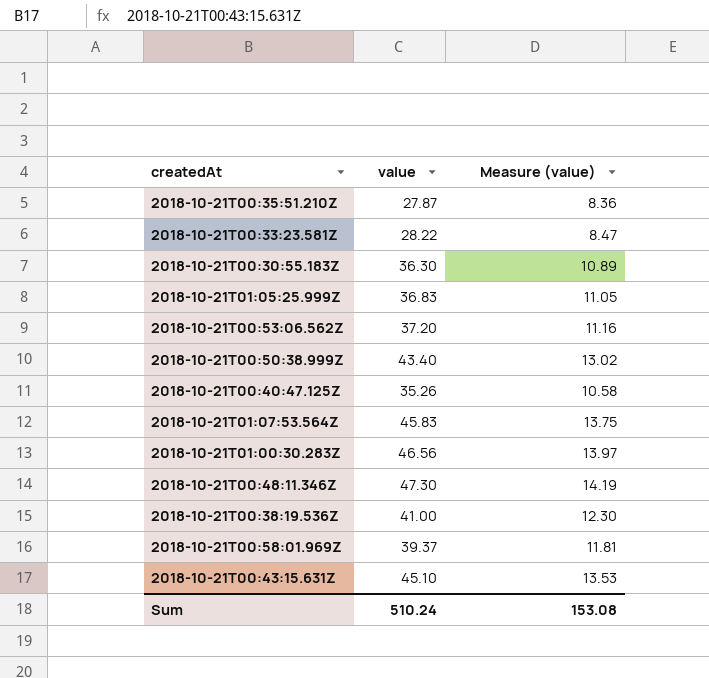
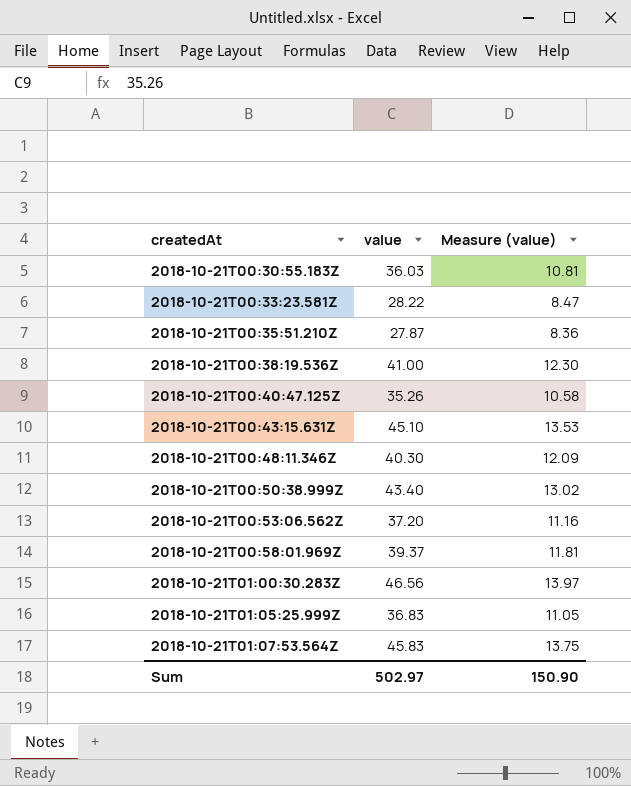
row order: none -> createdAt ascending
2018-10-21T00:30:55.183Z | value: 36.30 -> 36.03
2018-10-21T00:30:55.183Z | Measure (value): 10.89 -> 10.81
2018-10-21T00:48:11.346Z | value: 47.30 -> 40.30
2018-10-21T00:48:11.346Z | Measure (value): 14.19 -> 12.09
Sum | value: 510.24 -> 502.97
Sum | Measure (value): 153.08 -> 150.90

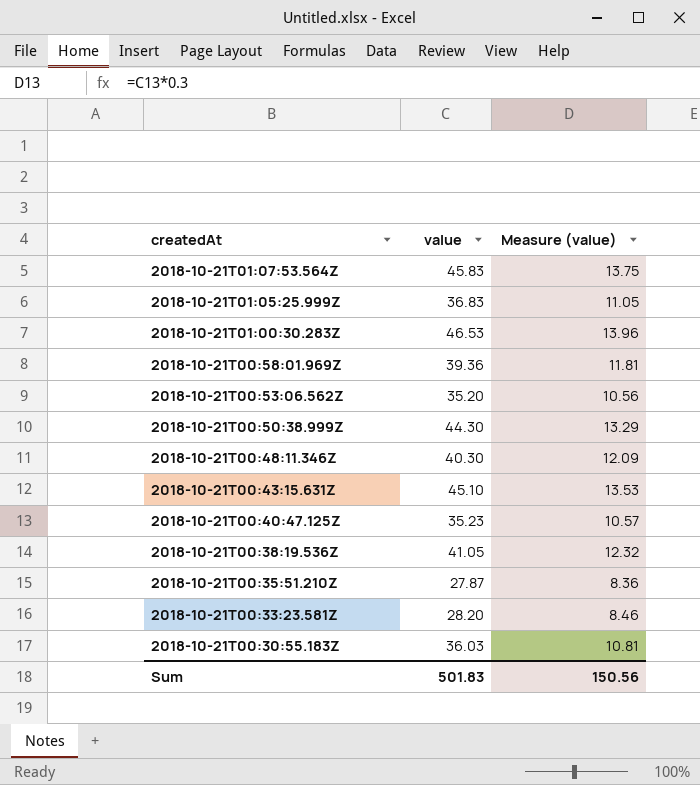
row order: createdAt ascending -> createdAt descending
2018-10-21T01:00:30.283Z | value: 46.56 -> 46.53
2018-10-21T01:00:30.283Z | Measure (value): 13.97 -> 13.96
2018-10-21T00:58:01.969Z | value: 39.37 -> 39.36
2018-10-21T00:53:06.562Z | value: 37.20 -> 35.20
2018-10-21T00:53:06.562Z | Measure (value): 11.16 -> 10.56
2018-10-21T00:50:38.999Z | value: 43.40 -> 44.30
2018-10-21T00:50:38.999Z | Measure (value): 13.02 -> 13.29
2018-10-21T00:40:47.125Z | value: 35.26 -> 35.23
2018-10-21T00:40:47.125Z | Measure (value): 10.58 -> 10.57
2018-10-21T00:38:19.536Z | value: 41.00 -> 41.05
2018-10-21T00:38:19.536Z | Measure (value): 12.30 -> 12.32
2018-10-21T00:33:23.581Z | value: 28.22 -> 28.20
2018-10-21T00:33:23.581Z | Measure (value): 8.47 -> 8.46
Sum | value: 502.97 -> 501.83
Sum | Measure (value): 150.90 -> 150.56

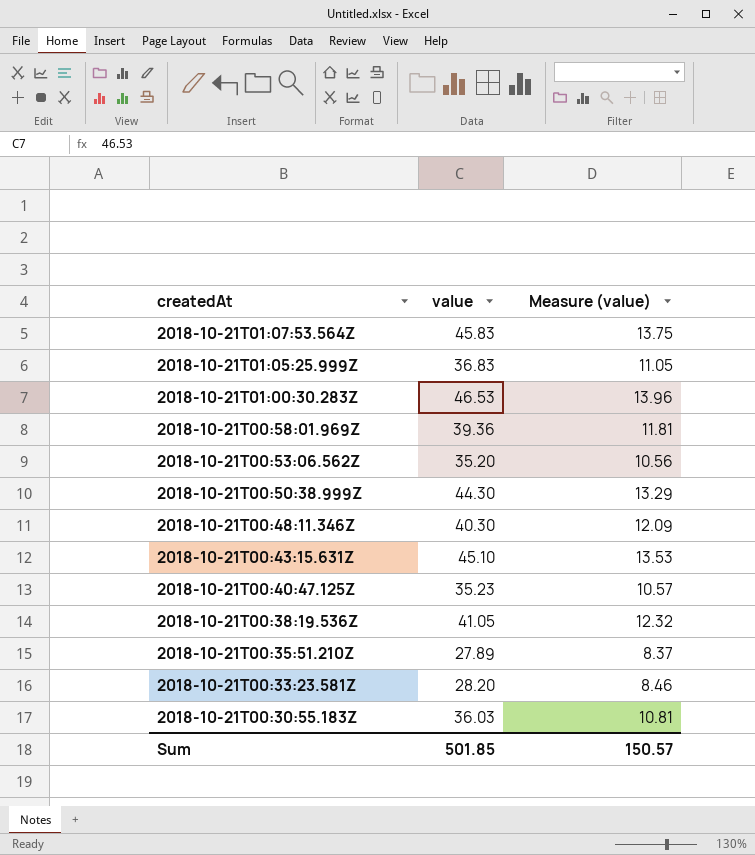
2018-10-21T00:35:51.210Z | value: 27.87 -> 27.89
2018-10-21T00:35:51.210Z | Measure (value): 8.36 -> 8.37
Sum | value: 501.83 -> 501.85
Sum | Measure (value): 150.56 -> 150.57

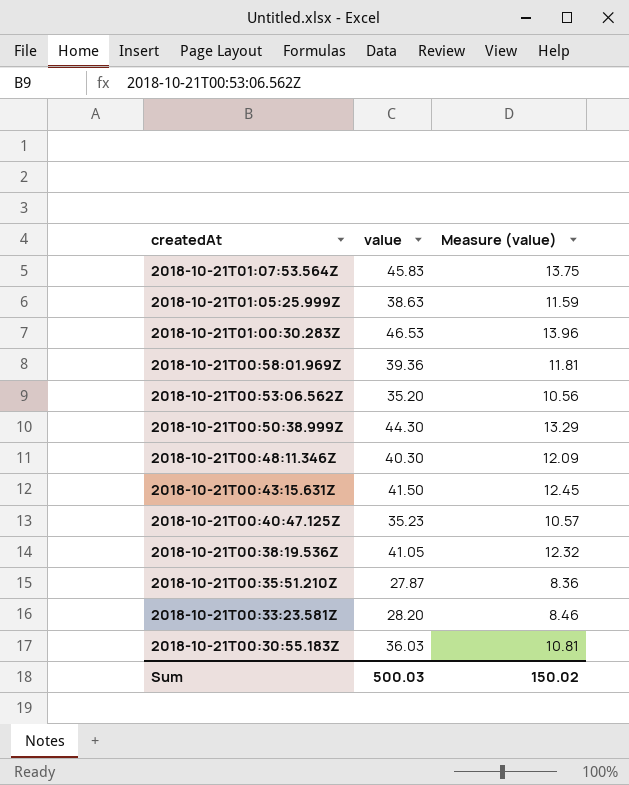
2018-10-21T01:05:25.999Z | value: 36.83 -> 38.63
2018-10-21T01:05:25.999Z | Measure (value): 11.05 -> 11.59
2018-10-21T00:43:15.631Z | value: 45.10 -> 41.50
2018-10-21T00:43:15.631Z | Measure (value): 13.53 -> 12.45
2018-10-21T00:35:51.210Z | value: 27.89 -> 27.87
2018-10-21T00:35:51.210Z | Measure (value): 8.37 -> 8.36
Sum | value: 501.85 -> 500.03
Sum | Measure (value): 150.57 -> 150.02

